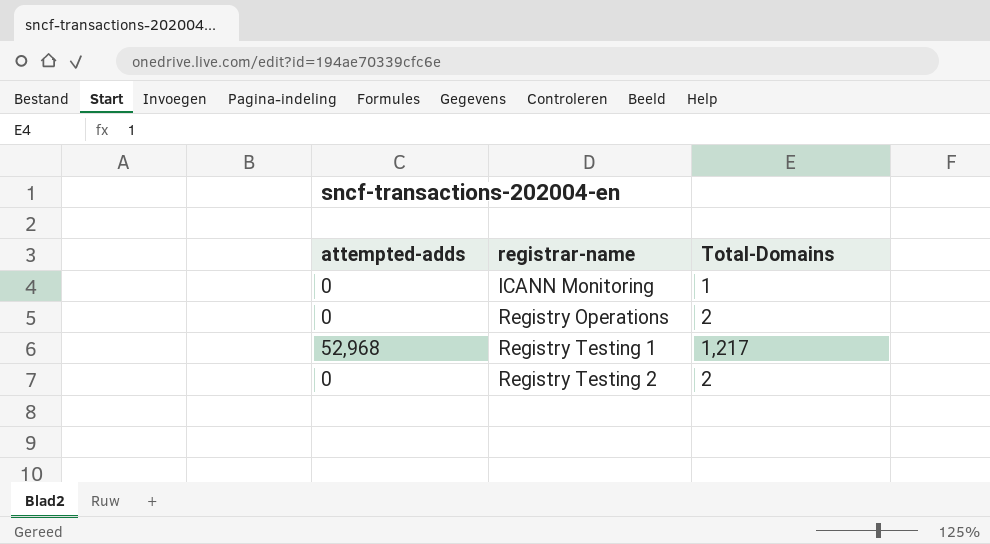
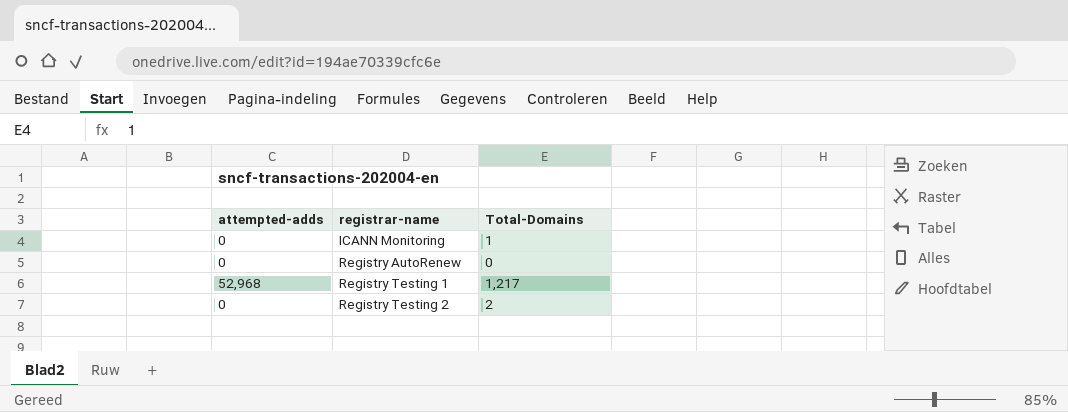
row Registry Operations: 0 | 2 -> none
row Registry AutoRenew: none -> 0 | 0

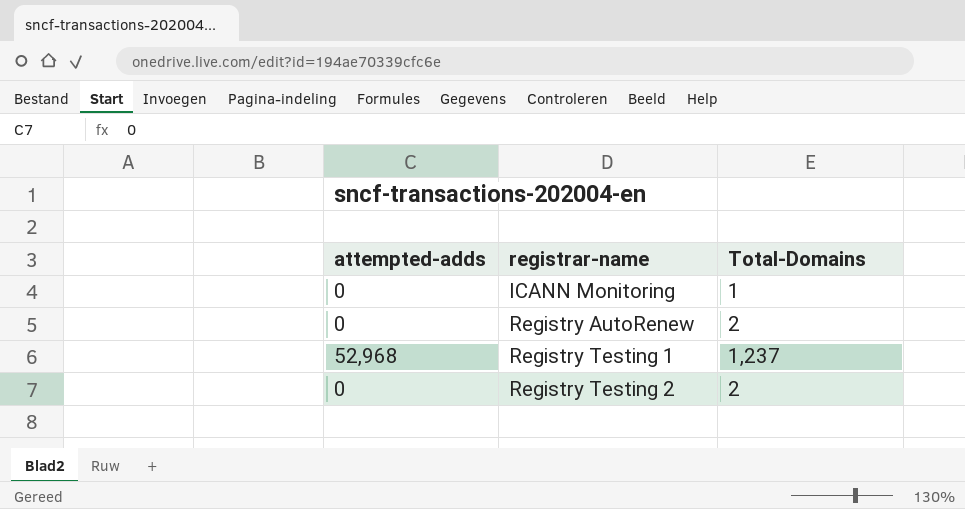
Registry AutoRenew | Total-Domains: 0 -> 2
Registry Testing 1 | Total-Domains: 1,217 -> 1,237

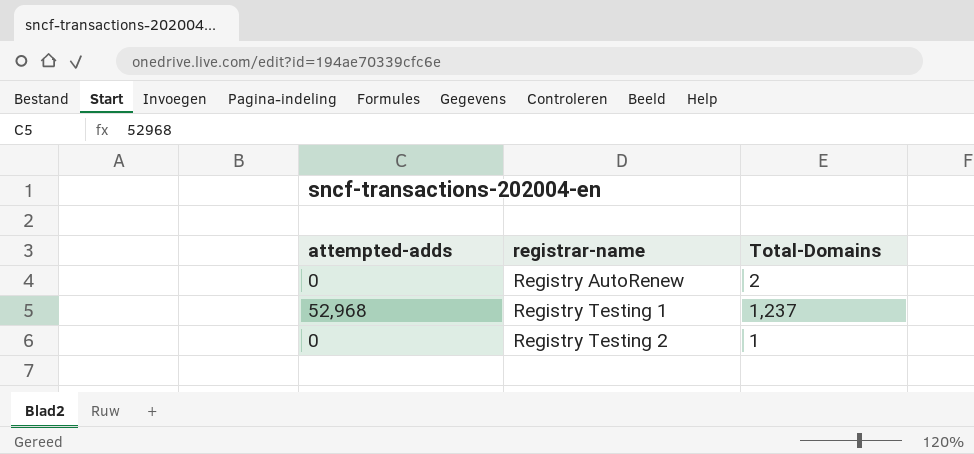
row ICANN Monitoring: 0 | 1 -> none
Registry Testing 2 | Total-Domains: 2 -> 1

